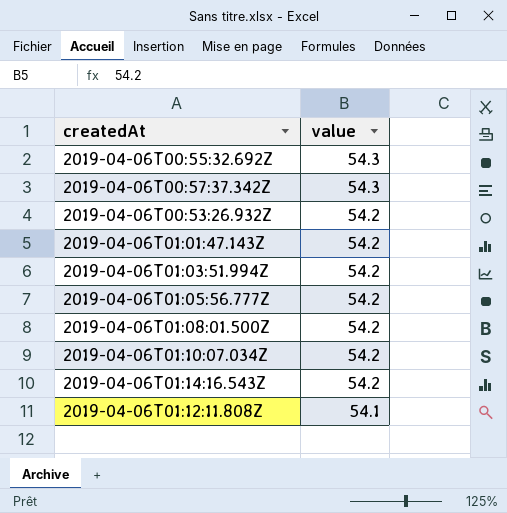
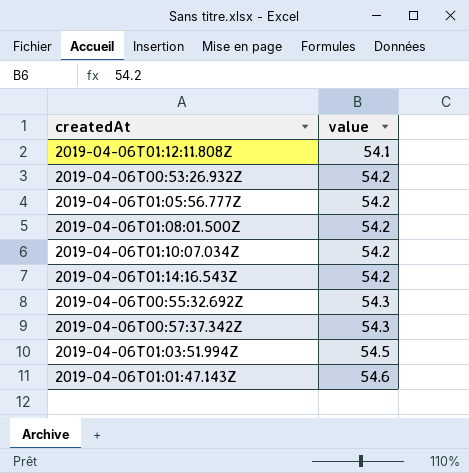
row order: value descending -> value ascending
2019-04-06T01:03:51.994Z | value: 54.2 -> 54.5
2019-04-06T01:01:47.143Z | value: 54.2 -> 54.6

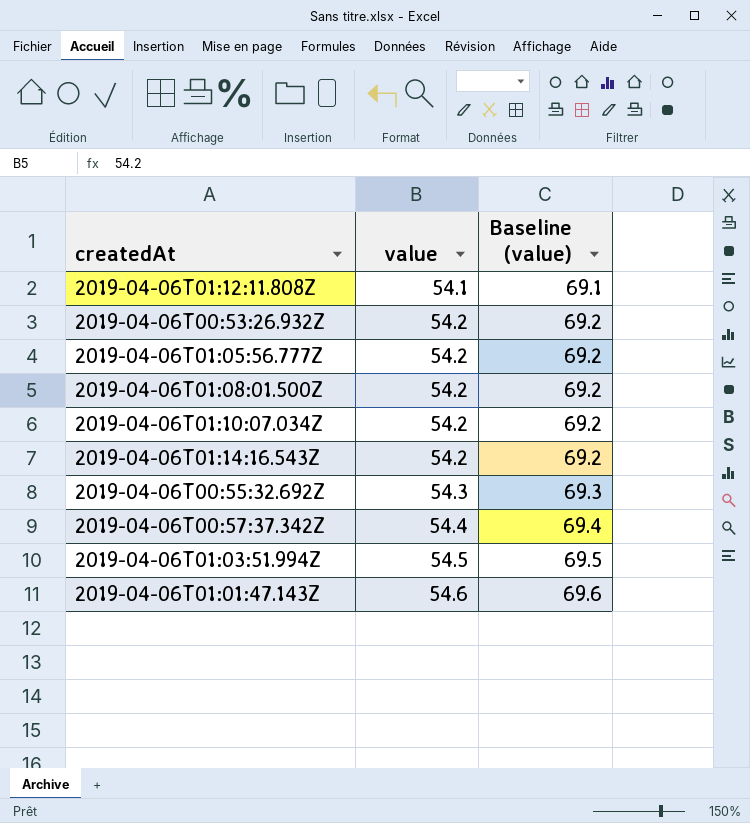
column Baseline (value) | formula: none -> [value] + 15
2019-04-06T00:57:37.342Z | value: 54.3 -> 54.4

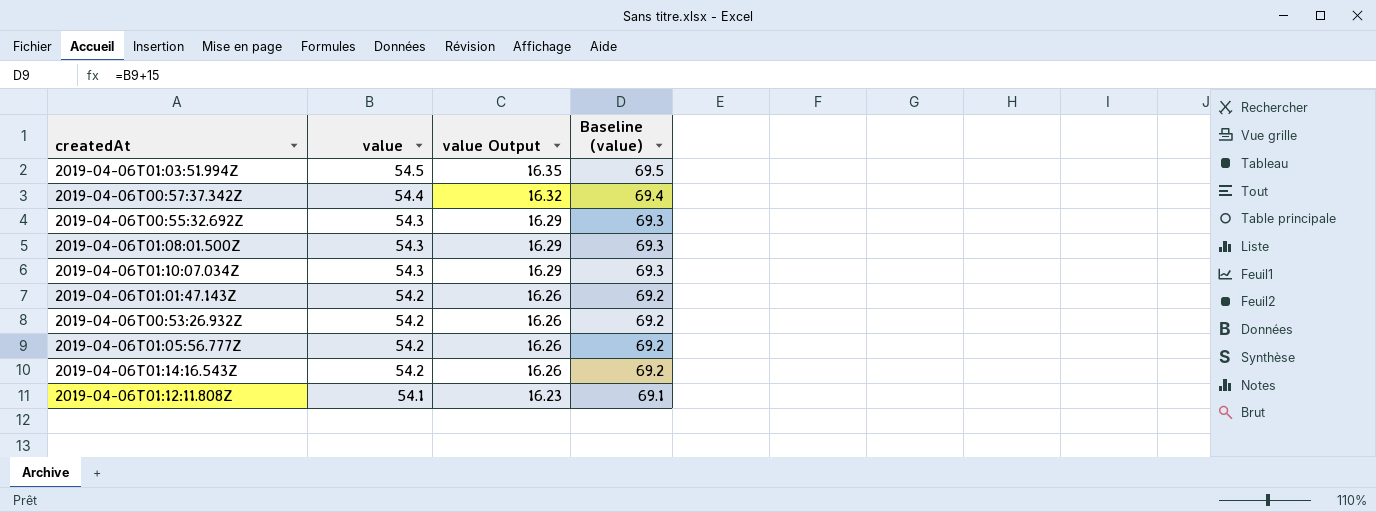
row order: value ascending -> value descending
column value Output | formula: none -> [value] * 0.3
2019-04-06T01:08:01.500Z | value: 54.2 -> 54.3
2019-04-06T01:08:01.500Z | Baseline (value): 69.2 -> 69.3
2019-04-06T01:10:07.034Z | value: 54.2 -> 54.3
2019-04-06T01:10:07.034Z | Baseline (value): 69.2 -> 69.3
2019-04-06T01:01:47.143Z | value: 54.6 -> 54.2
2019-04-06T01:01:47.143Z | Baseline (value): 69.6 -> 69.2

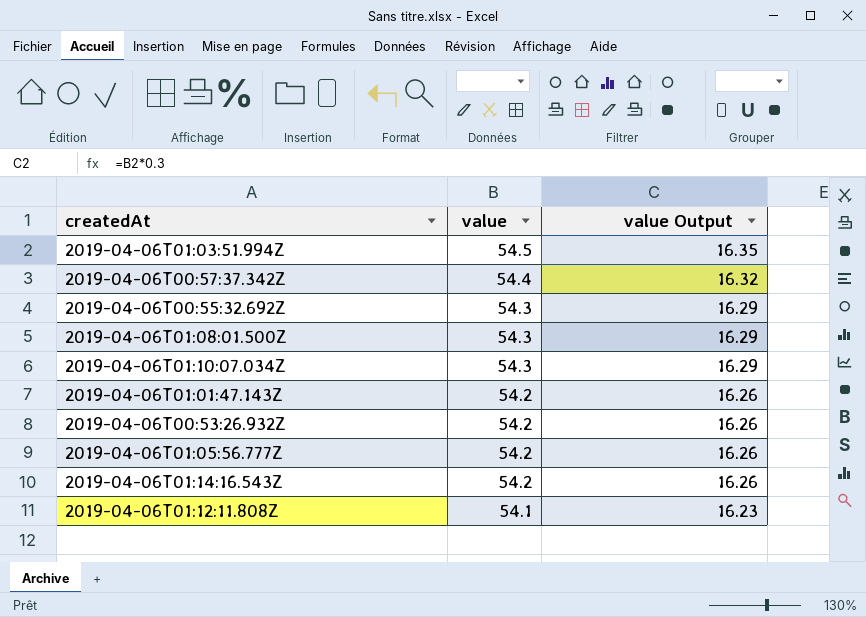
column Baseline (value) | formula: [value] + 15 -> none

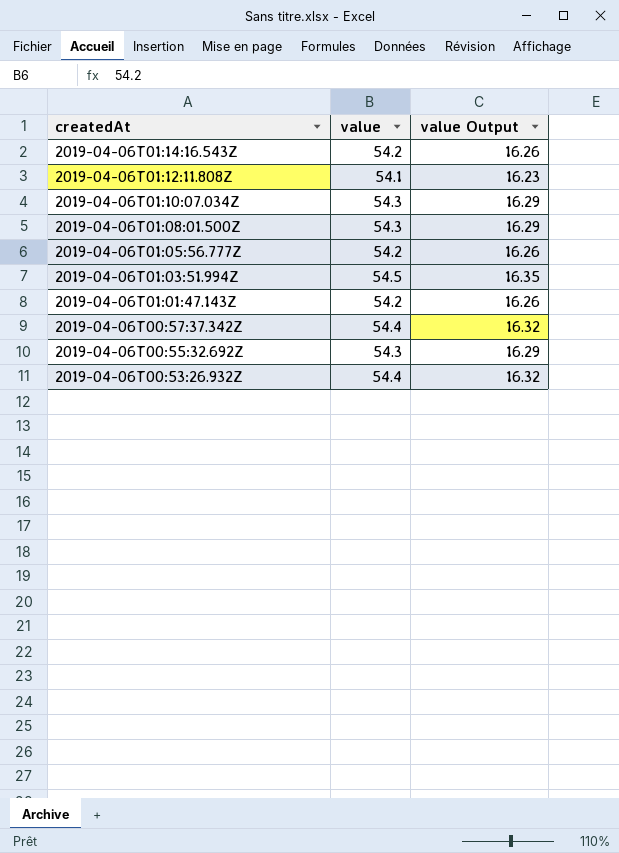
row order: value descending -> createdAt descending
2019-04-06T00:53:26.932Z | value: 54.2 -> 54.4
2019-04-06T00:53:26.932Z | value Output: 16.26 -> 16.32

